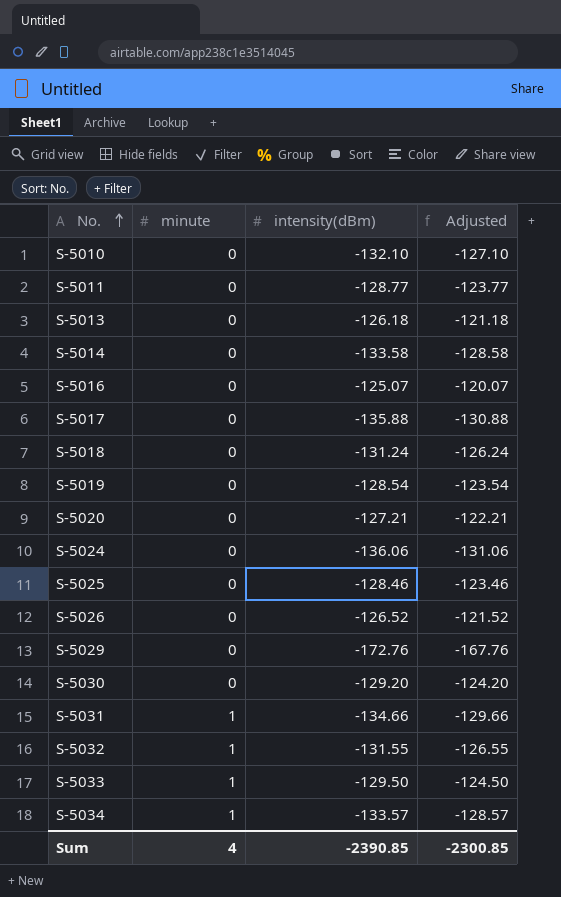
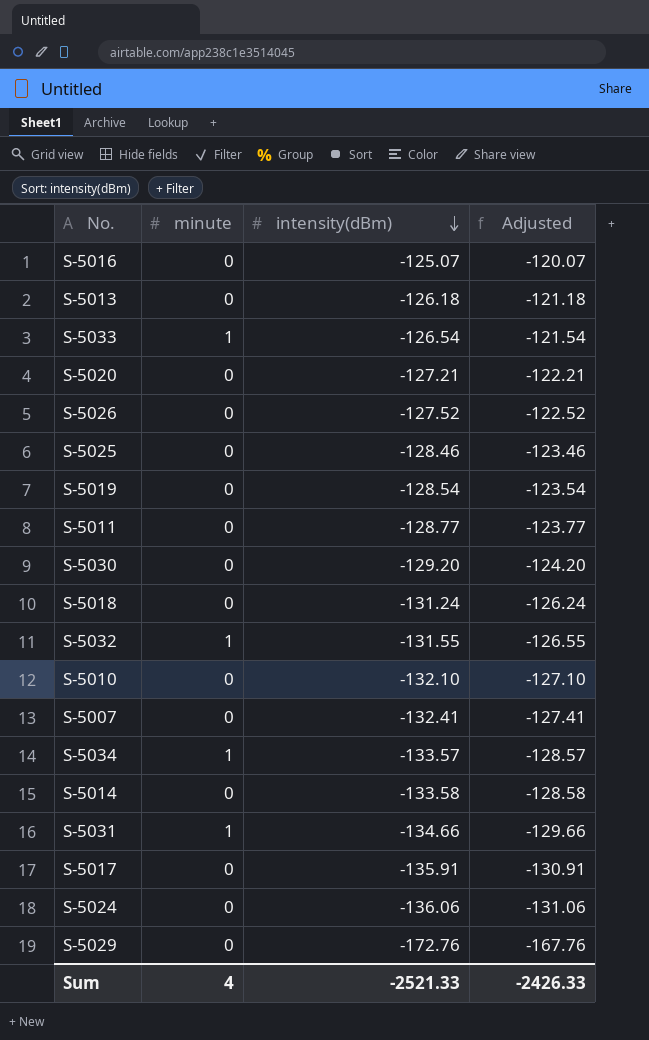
row order: No. ascending -> intensity(dBm) descending
S-5033 | intensity(dBm): -129.50 -> -126.54
S-5033 | Adjusted: -124.50 -> -121.54
S-5026 | intensity(dBm): -126.52 -> -127.52
S-5026 | Adjusted: -121.52 -> -122.52
row S-5007: none -> 0 | -132.41 | -127.41
S-5017 | intensity(dBm): -135.88 -> -135.91
S-5017 | Adjusted: -130.88 -> -130.91
Sum | intensity(dBm): -2390.85 -> -2521.33
Sum | Adjusted: -2300.85 -> -2426.33

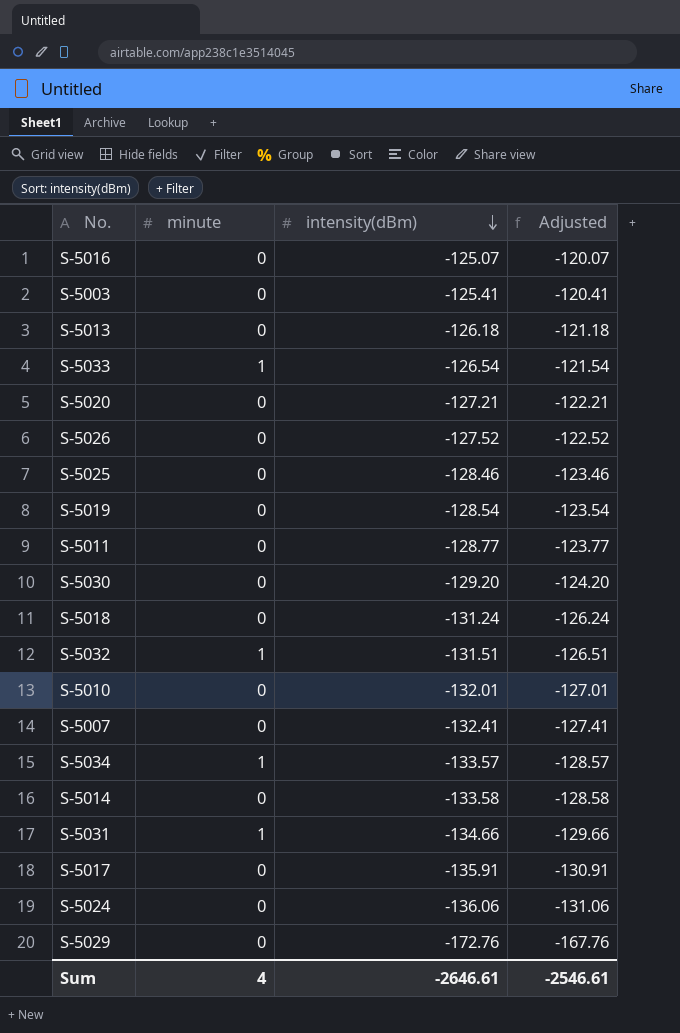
row S-5003: none -> 0 | -125.41 | -120.41
S-5032 | intensity(dBm): -131.55 -> -131.51
S-5032 | Adjusted: -126.55 -> -126.51
S-5010 | intensity(dBm): -132.10 -> -132.01
S-5010 | Adjusted: -127.10 -> -127.01
Sum | intensity(dBm): -2521.33 -> -2646.61
Sum | Adjusted: -2426.33 -> -2546.61

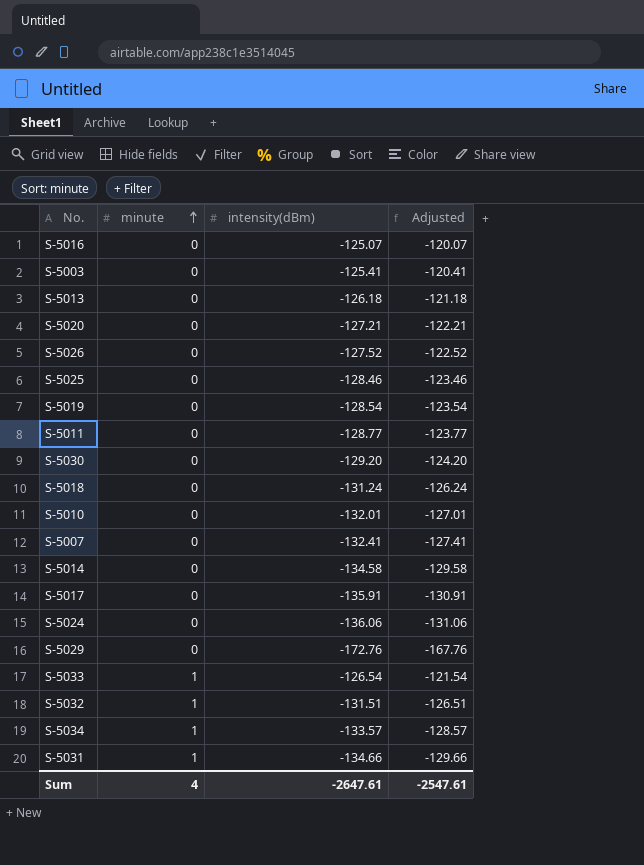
row order: intensity(dBm) descending -> minute ascending
S-5014 | intensity(dBm): -133.58 -> -134.58
S-5014 | Adjusted: -128.58 -> -129.58
Sum | intensity(dBm): -2646.61 -> -2647.61
Sum | Adjusted: -2546.61 -> -2547.61

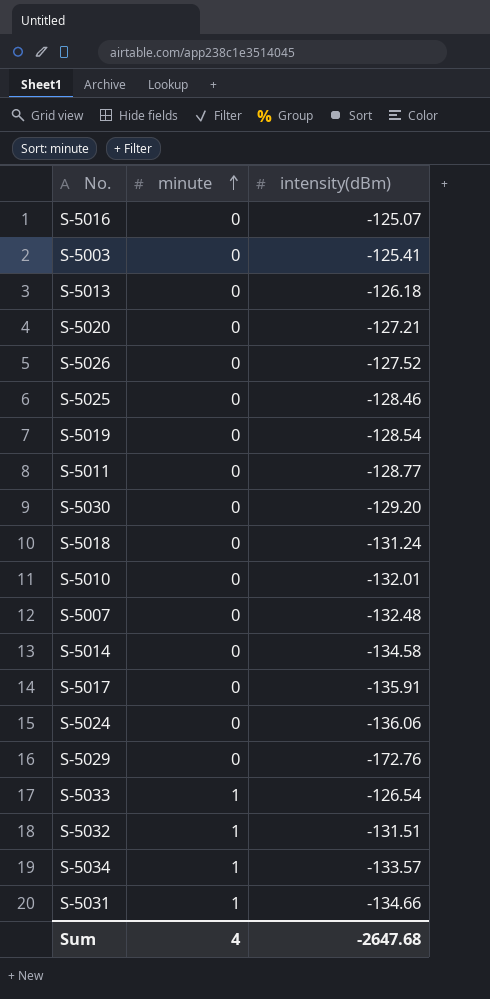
column Adjusted | formula: [intensity(dBm)] + 5 -> none
S-5007 | intensity(dBm): -132.41 -> -132.48
Sum | intensity(dBm): -2647.61 -> -2647.68

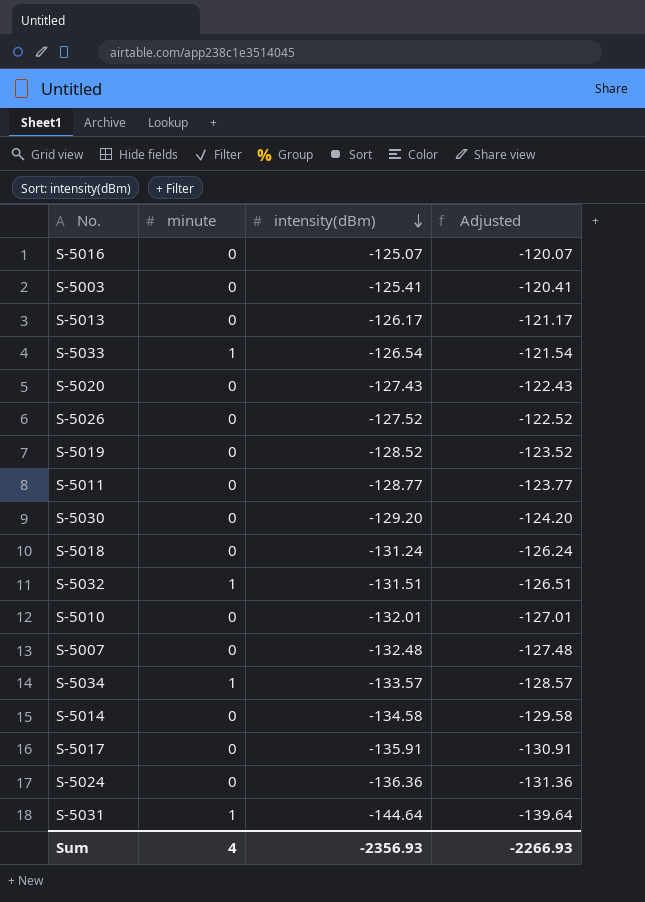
row order: minute ascending -> intensity(dBm) descending
column Adjusted | formula: none -> [intensity(dBm)] + 5
row S-5025: 0 | -128.46 -> none
row S-5029: 0 | -172.76 -> none
S-5013 | intensity(dBm): -126.18 -> -126.17
S-5020 | intensity(dBm): -127.21 -> -127.43
S-5019 | intensity(dBm): -128.54 -> -128.52
S-5024 | intensity(dBm): -136.06 -> -136.36
S-5031 | intensity(dBm): -134.66 -> -144.64
Sum | intensity(dBm): -2647.68 -> -2356.93

